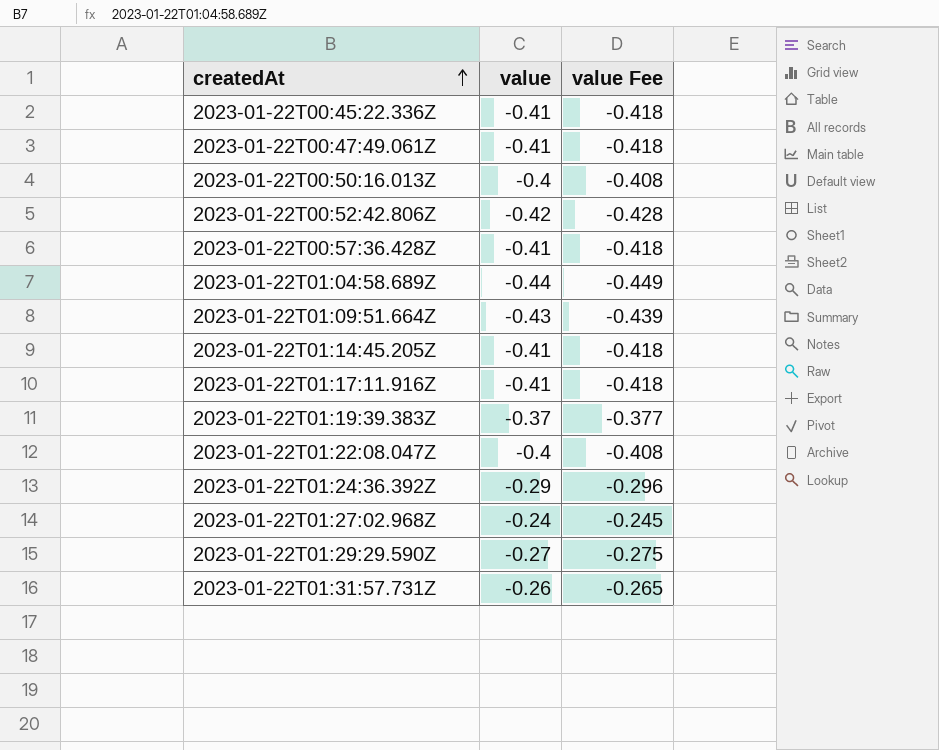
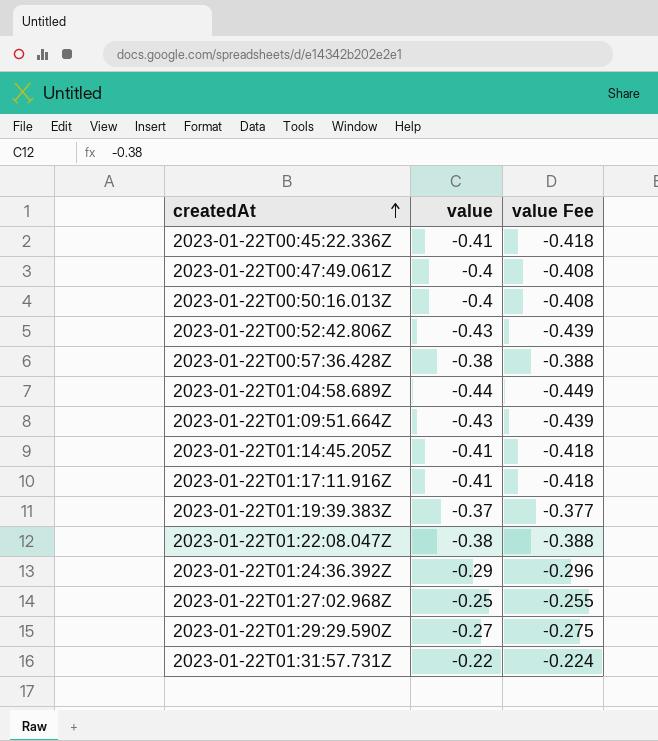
2023-01-22T00:47:49.061Z | value: -0.41 -> -0.4
2023-01-22T00:47:49.061Z | value Fee: -0.418 -> -0.408
2023-01-22T00:52:42.806Z | value: -0.42 -> -0.43
2023-01-22T00:52:42.806Z | value Fee: -0.428 -> -0.439
2023-01-22T00:57:36.428Z | value: -0.41 -> -0.38
2023-01-22T00:57:36.428Z | value Fee: -0.418 -> -0.388
2023-01-22T01:22:08.047Z | value: -0.4 -> -0.38
2023-01-22T01:22:08.047Z | value Fee: -0.408 -> -0.388
2023-01-22T01:27:02.968Z | value: -0.24 -> -0.25
2023-01-22T01:27:02.968Z | value Fee: -0.245 -> -0.255
2023-01-22T01:31:57.731Z | value: -0.26 -> -0.22
2023-01-22T01:31:57.731Z | value Fee: -0.265 -> -0.224

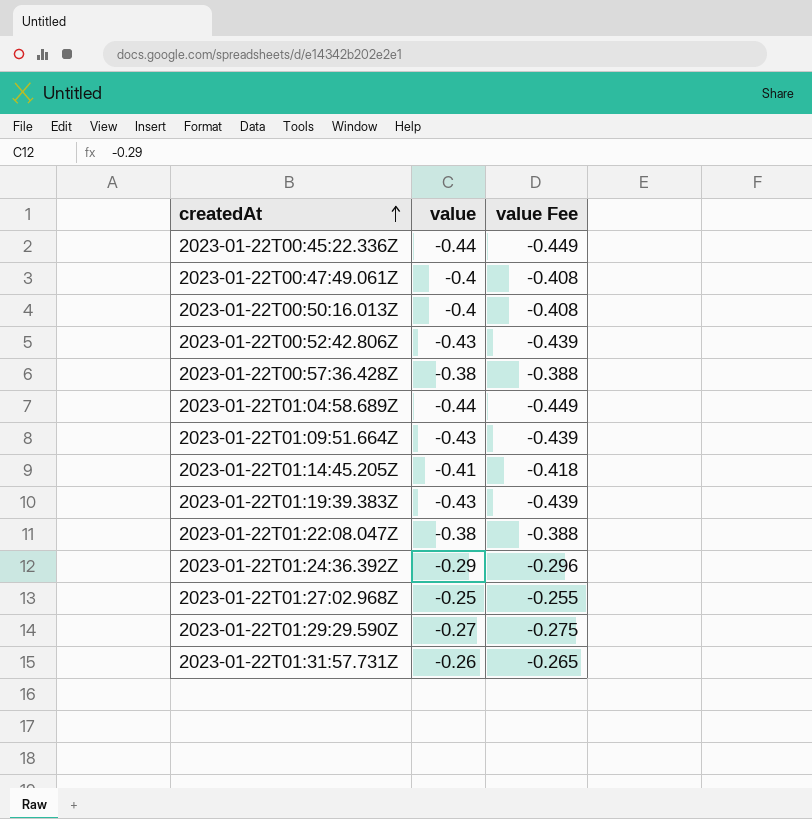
row 2023-01-22T01:17:11.916Z: -0.41 | -0.418 -> none
2023-01-22T00:45:22.336Z | value: -0.41 -> -0.44
2023-01-22T00:45:22.336Z | value Fee: -0.418 -> -0.449
2023-01-22T01:19:39.383Z | value: -0.37 -> -0.43
2023-01-22T01:19:39.383Z | value Fee: -0.377 -> -0.439
2023-01-22T01:31:57.731Z | value: -0.22 -> -0.26
2023-01-22T01:31:57.731Z | value Fee: -0.224 -> -0.265

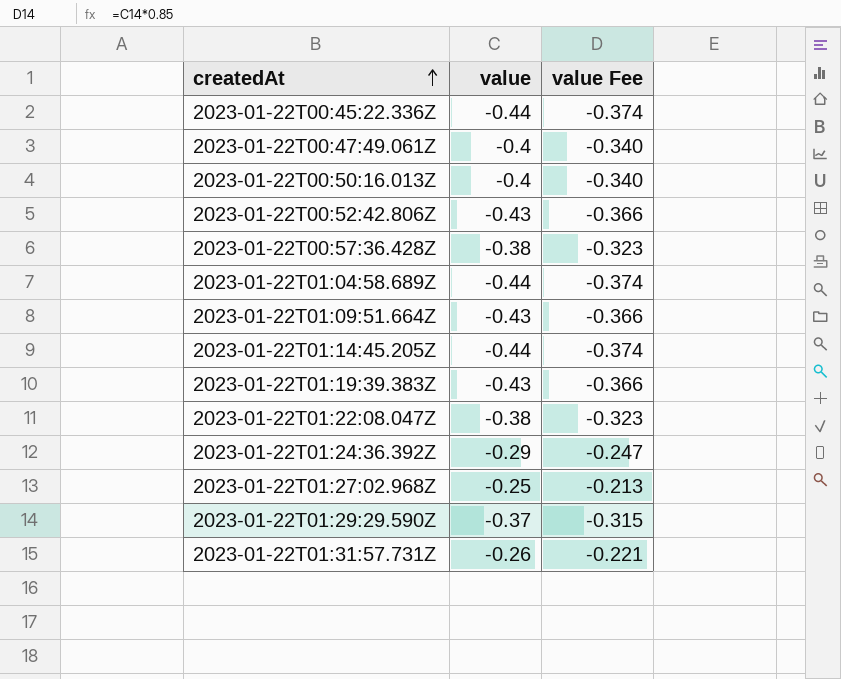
column value Fee | formula: [value] * 1.02 -> [value] * 0.85
2023-01-22T01:14:45.205Z | value: -0.41 -> -0.44
2023-01-22T01:29:29.590Z | value: -0.27 -> -0.37

